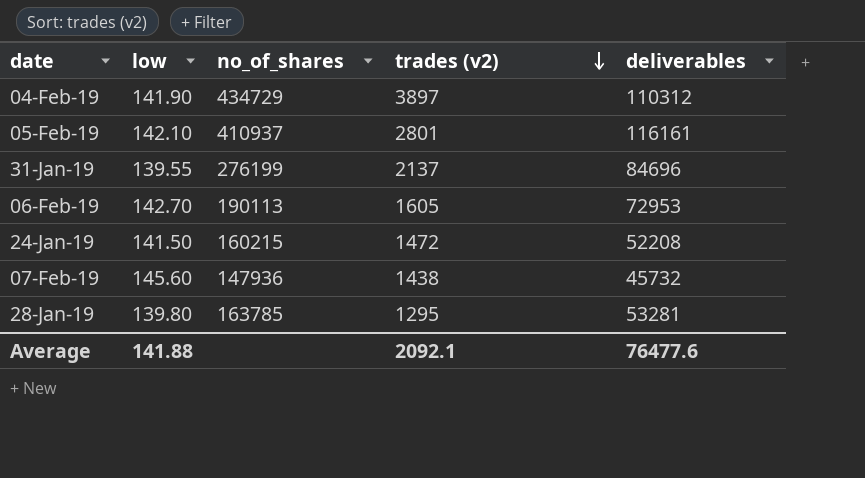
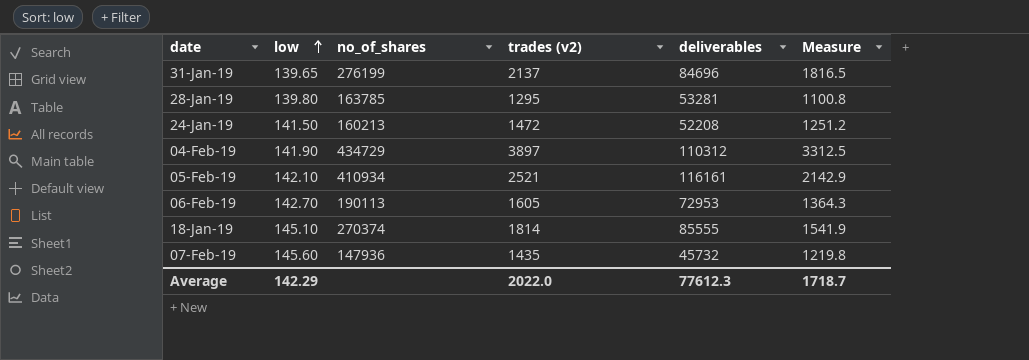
row order: trades (v2) descending -> low ascending
column Measure | formula: none -> [trades (v2)] * 0.85
31-Jan-19 | low: 139.55 -> 139.65
24-Jan-19 | no_of_shares: 160215 -> 160213
05-Feb-19 | no_of_shares: 410937 -> 410934
05-Feb-19 | trades (v2): 2801 -> 2521
row 18-Jan-19: none -> 145.10 | 270374 | 1814 | 85555 | 1541.9
07-Feb-19 | trades (v2): 1438 -> 1435
Average | low: 141.88 -> 142.29
Average | trades (v2): 2092.1 -> 2022.0
Average | deliverables: 76477.6 -> 77612.3

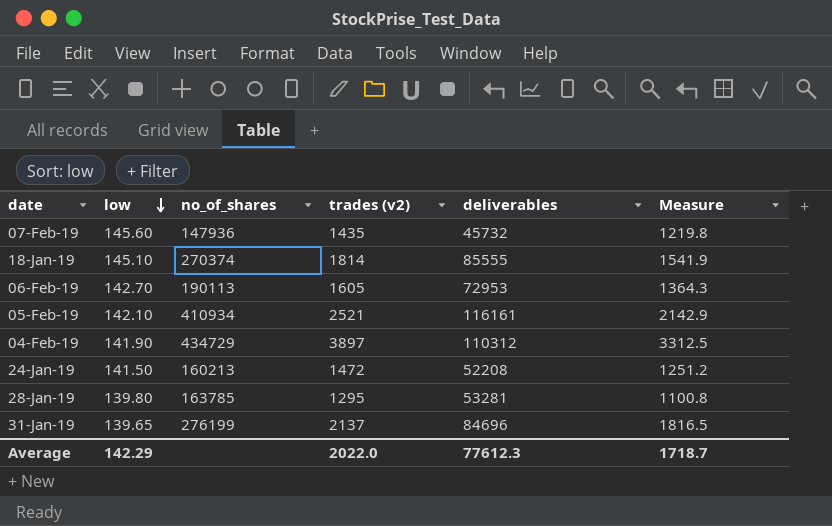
row order: low ascending -> low descending

